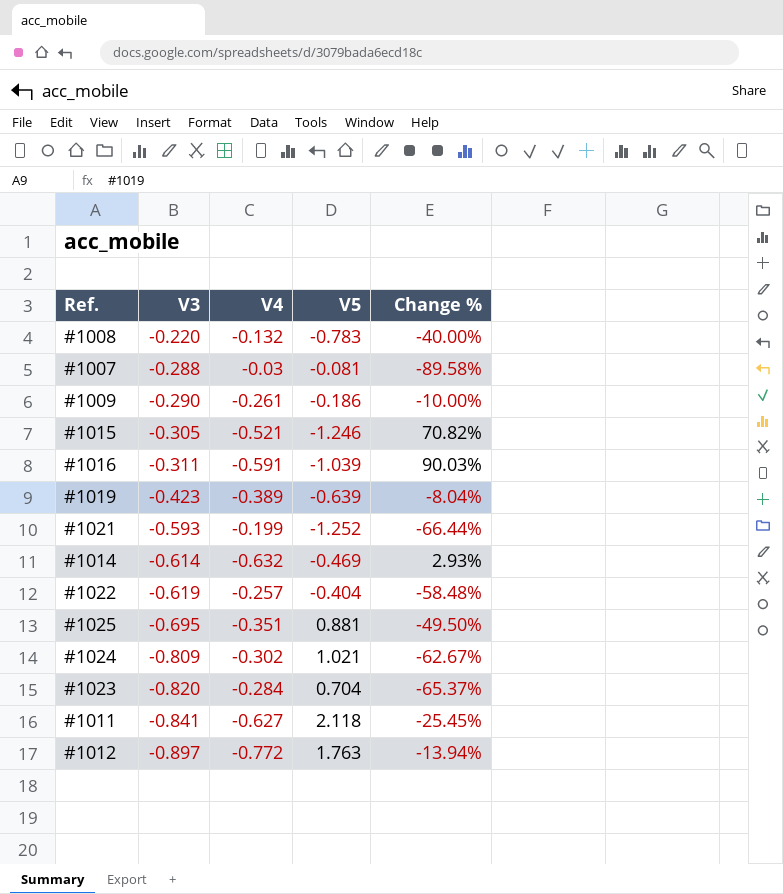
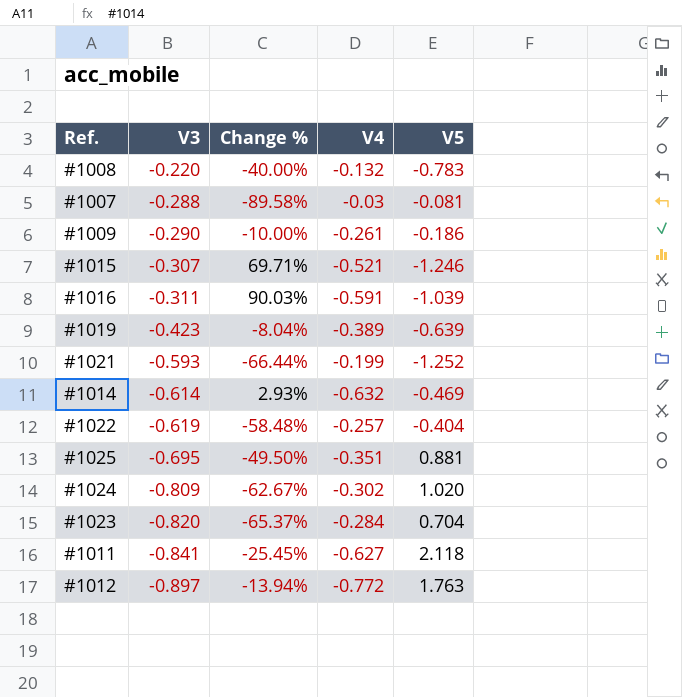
column Change % | position: 5 -> 3
#1015 | V3: -0.305 -> -0.307
#1015 | Change %: 70.82% -> 69.71%
#1024 | V5: 1.021 -> 1.020

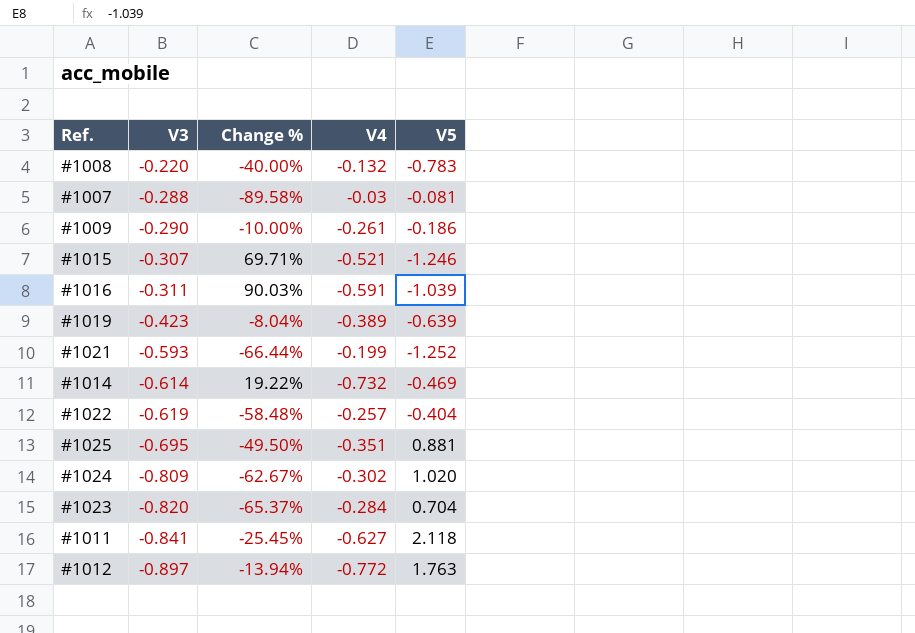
#1014 | Change %: 2.93% -> 19.22%
#1014 | V4: -0.632 -> -0.732

